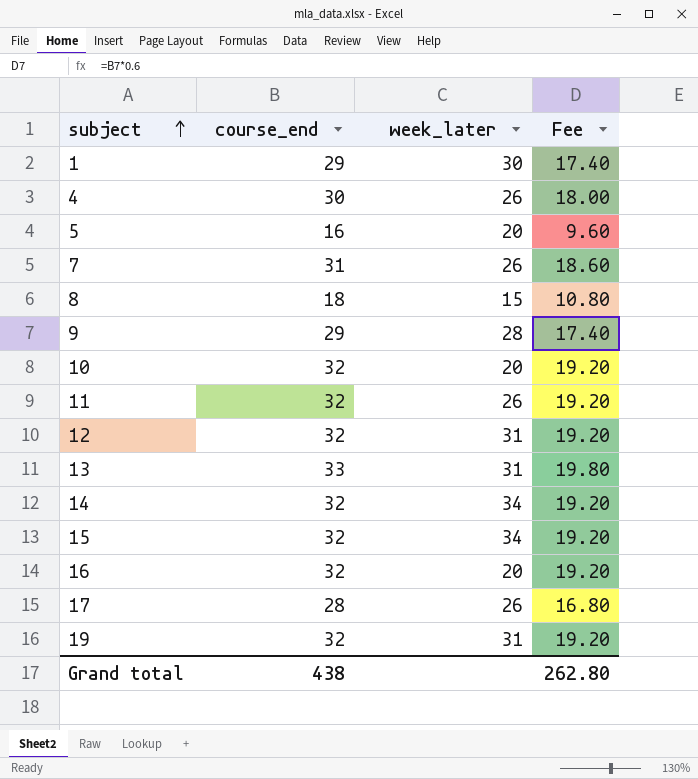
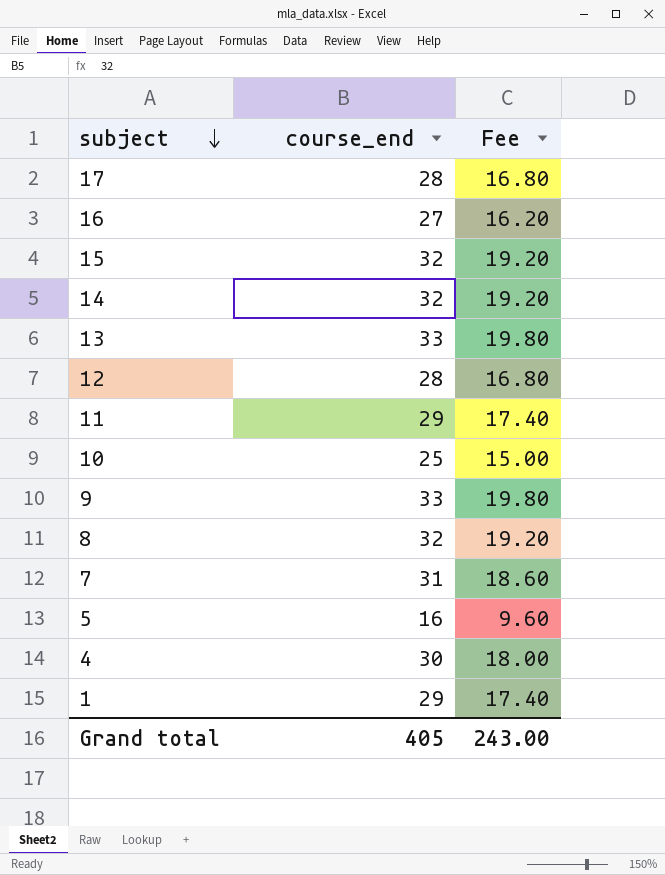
row order: subject ascending -> subject descending
column week_later | position: 3 -> none
row 19: 32 | 31 | 19.20 -> none
16 | course_end: 32 -> 27
16 | Fee: 19.20 -> 16.20
12 | course_end: 32 -> 28
12 | Fee: 19.20 -> 16.80
11 | course_end: 32 -> 29
11 | Fee: 19.20 -> 17.40
10 | course_end: 32 -> 25
10 | Fee: 19.20 -> 15.00
9 | course_end: 29 -> 33
9 | Fee: 17.40 -> 19.80
8 | course_end: 18 -> 32
8 | Fee: 10.80 -> 19.20
Grand total | course_end: 438 -> 405
Grand total | Fee: 262.80 -> 243.00

